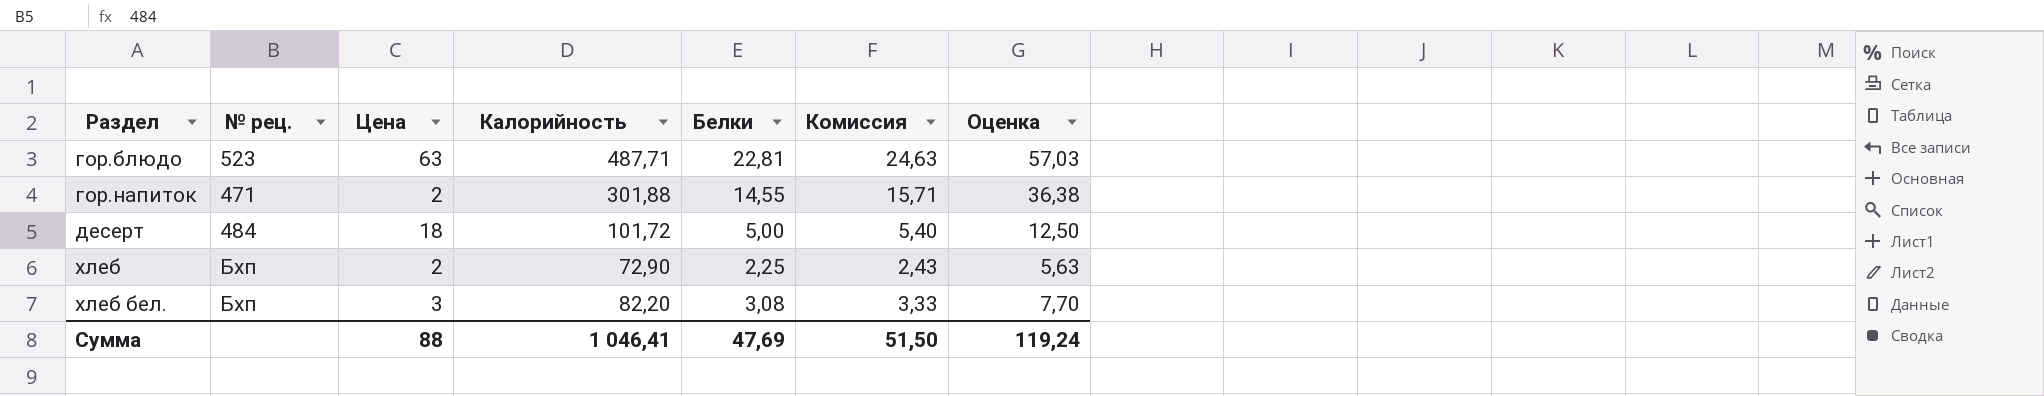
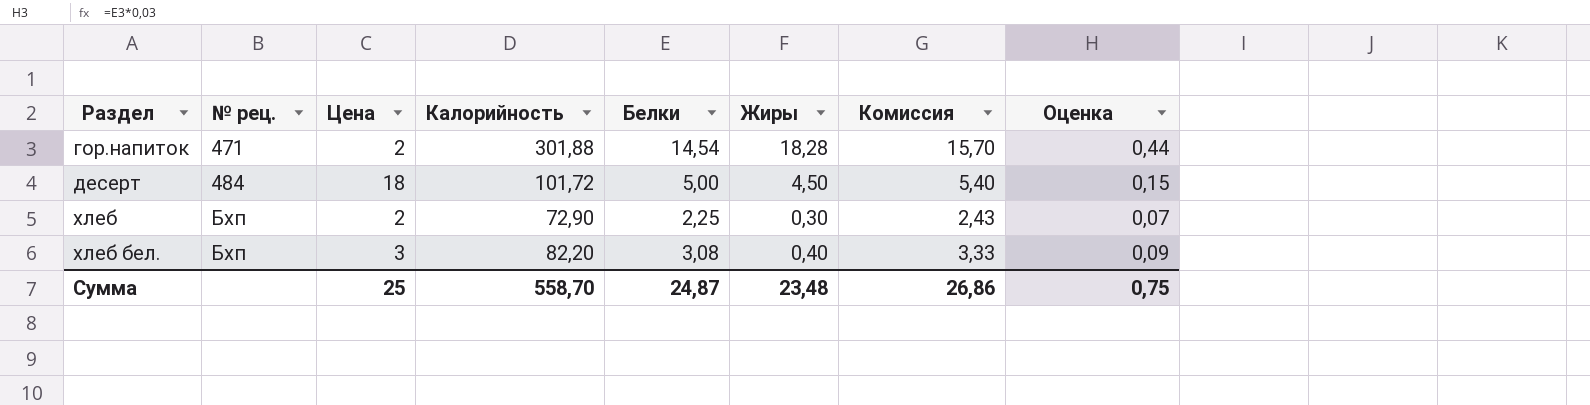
column Жиры | position: none -> 6
column Оценка | formula: [Белки] * 2,5 -> [Белки] * 0,03
row гор.блюдо: 523 | 63 | 487,71 | 22,81 | 24,63 | 57,03 -> none
гор.напиток | Белки: 14,55 -> 14,54
гор.напиток | Комиссия: 15,71 -> 15,70
Сумма | Цена: 88 -> 25
Сумма | Калорийность: 1 046,41 -> 558,70
Сумма | Белки: 47,69 -> 24,87
Сумма | Комиссия: 51,50 -> 26,86
Сумма | Оценка: 119,24 -> 0,75

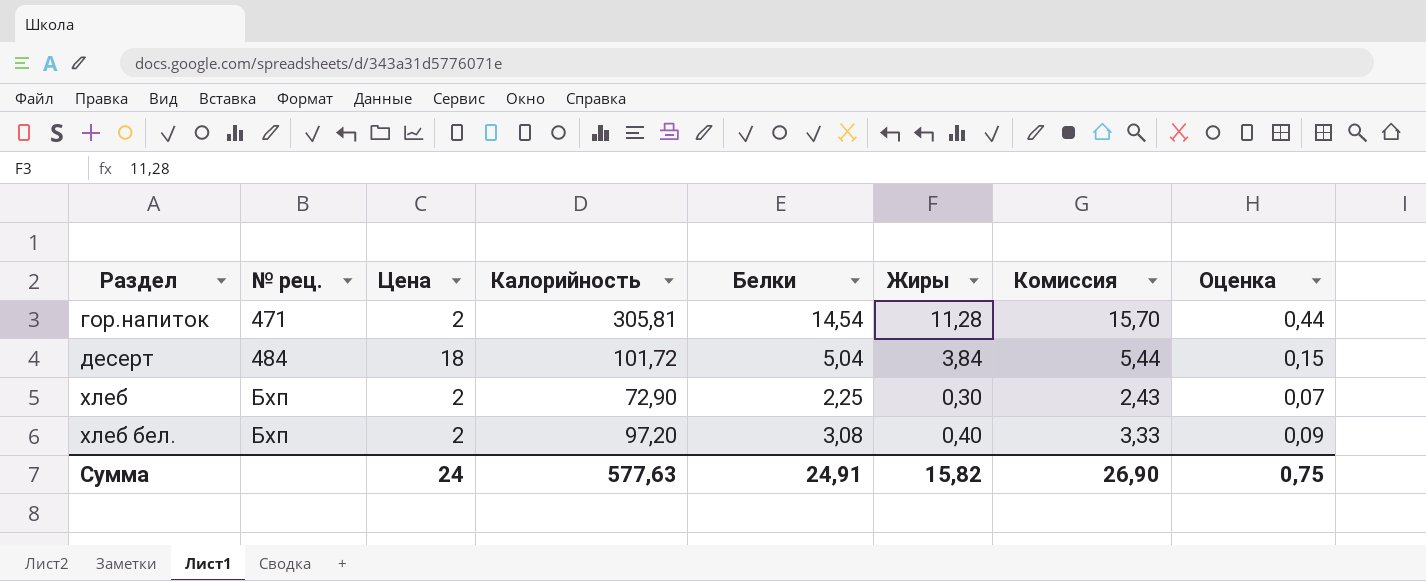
гор.напиток | Калорийность: 301,88 -> 305,81
гор.напиток | Жиры: 18,28 -> 11,28
десерт | Белки: 5,00 -> 5,04
десерт | Жиры: 4,50 -> 3,84
десерт | Комиссия: 5,40 -> 5,44
хлеб бел. | Цена: 3 -> 2
хлеб бел. | Калорийность: 82,20 -> 97,20
Сумма | Цена: 25 -> 24
Сумма | Калорийность: 558,70 -> 577,63
Сумма | Белки: 24,87 -> 24,91
Сумма | Жиры: 23,48 -> 15,82
Сумма | Комиссия: 26,86 -> 26,90

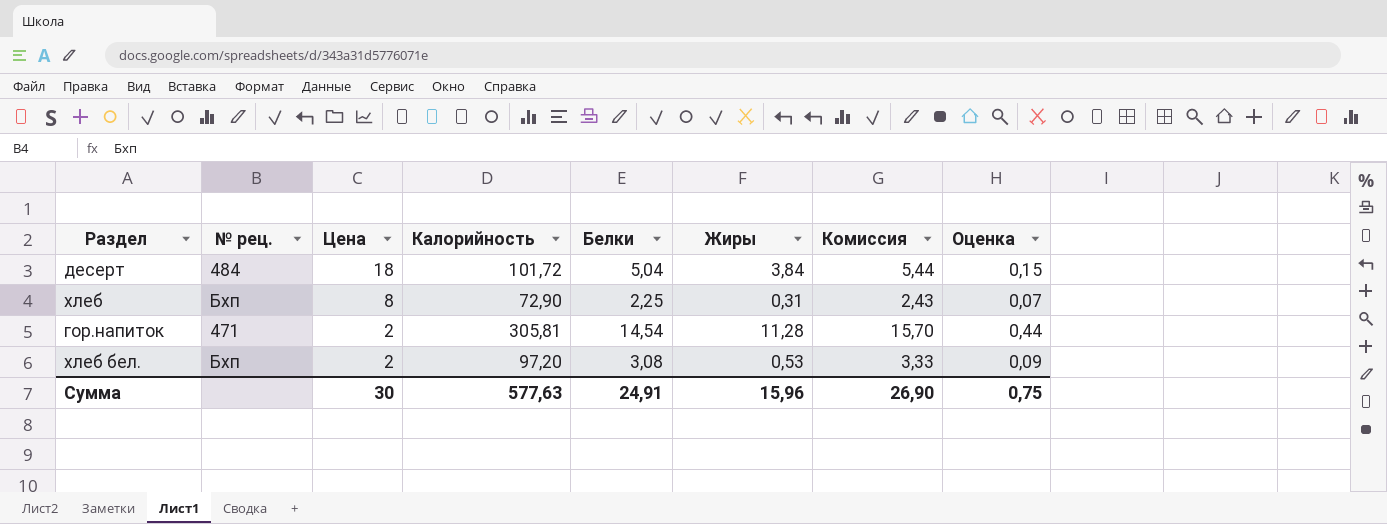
row order: Раздел ascending -> Цена descending
хлеб | Цена: 2 -> 8
хлеб | Жиры: 0,30 -> 0,31
хлеб бел. | Жиры: 0,40 -> 0,53
Сумма | Цена: 24 -> 30
Сумма | Жиры: 15,82 -> 15,96

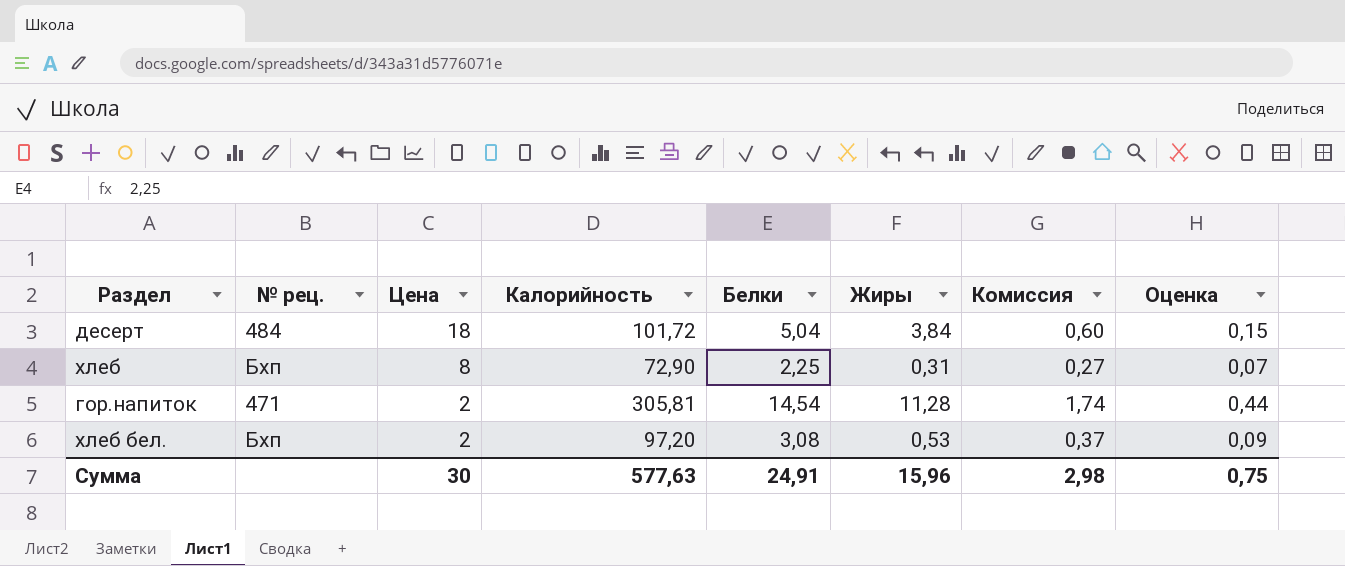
column Комиссия | formula: [Белки] * 1,08 -> [Белки] * 0,12
Сумма | Комиссия: 26,90 -> 2,98

